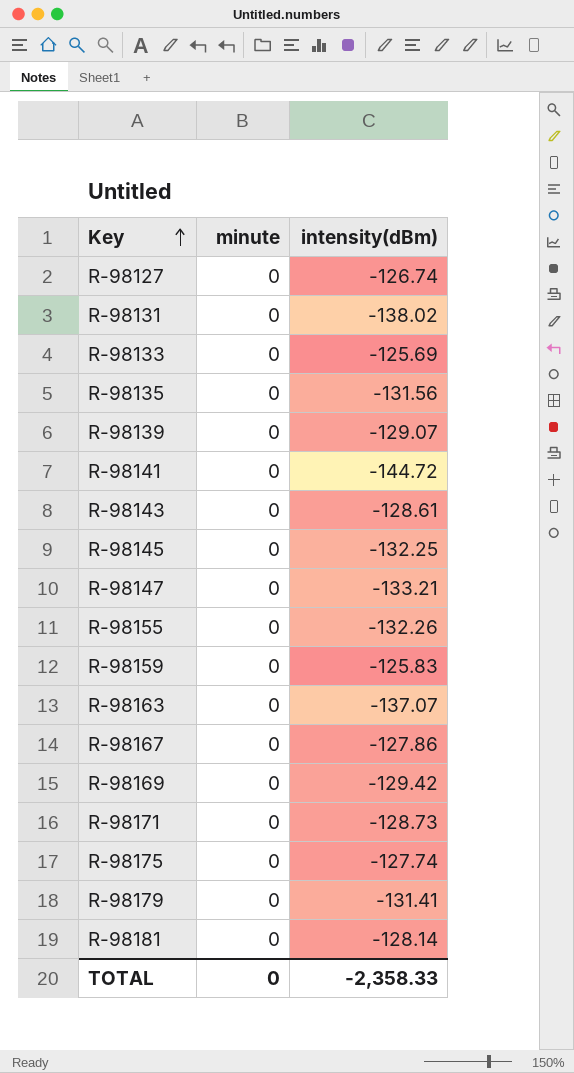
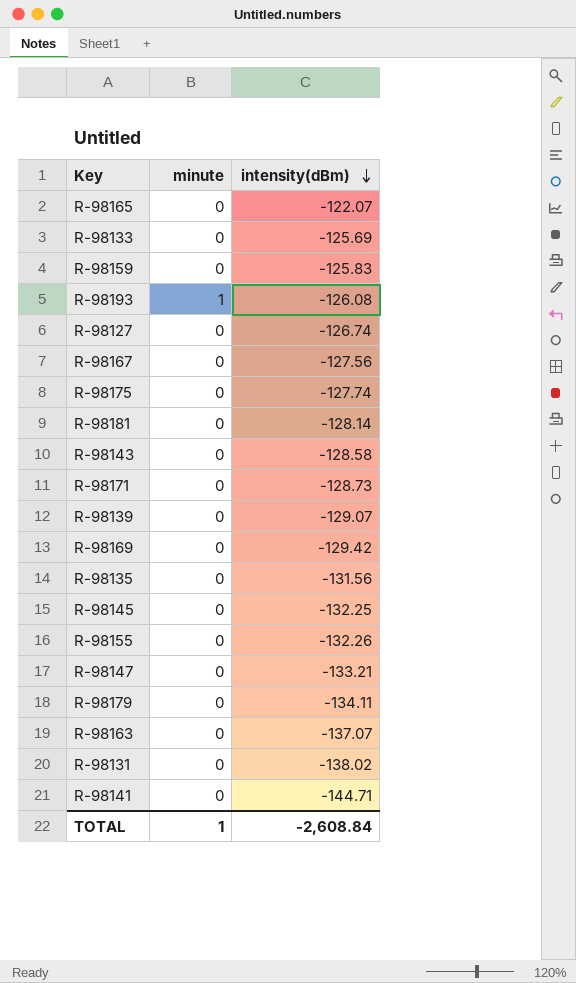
row order: Key ascending -> intensity(dBm) descending
row R-98165: none -> 0 | -122.07
row R-98193: none -> 1 | -126.08
R-98167 | intensity(dBm): -127.86 -> -127.56
R-98143 | intensity(dBm): -128.61 -> -128.58
R-98179 | intensity(dBm): -131.41 -> -134.11
R-98141 | intensity(dBm): -144.72 -> -144.71
TOTAL | minute: 0 -> 1
TOTAL | intensity(dBm): -2,358.33 -> -2,608.84

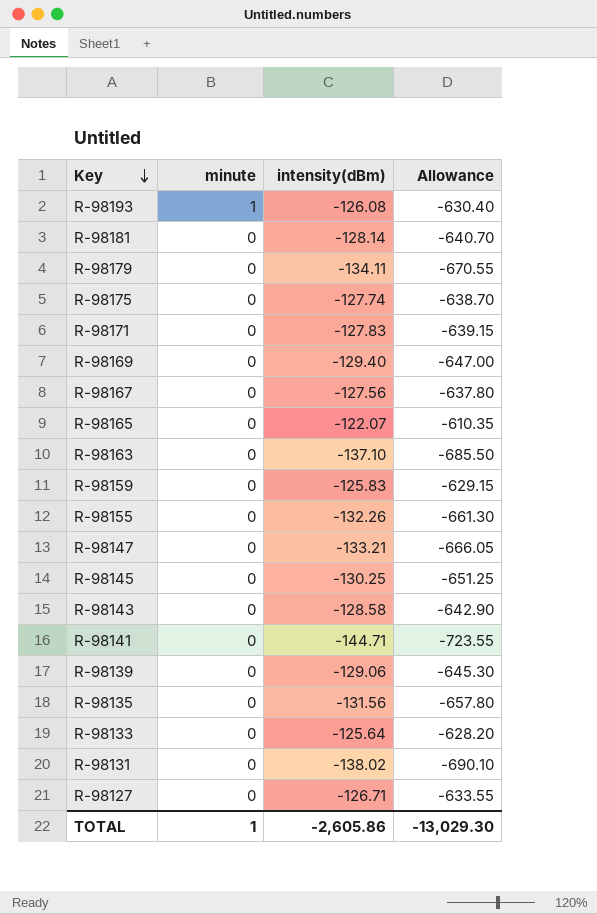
row order: intensity(dBm) descending -> Key descending
column Allowance | formula: none -> [intensity(dBm)] * 5
R-98171 | intensity(dBm): -128.73 -> -127.83
R-98169 | intensity(dBm): -129.42 -> -129.40
R-98163 | intensity(dBm): -137.07 -> -137.10
R-98145 | intensity(dBm): -132.25 -> -130.25
R-98139 | intensity(dBm): -129.07 -> -129.06
R-98133 | intensity(dBm): -125.69 -> -125.64
R-98127 | intensity(dBm): -126.74 -> -126.71
TOTAL | intensity(dBm): -2,608.84 -> -2,605.86

